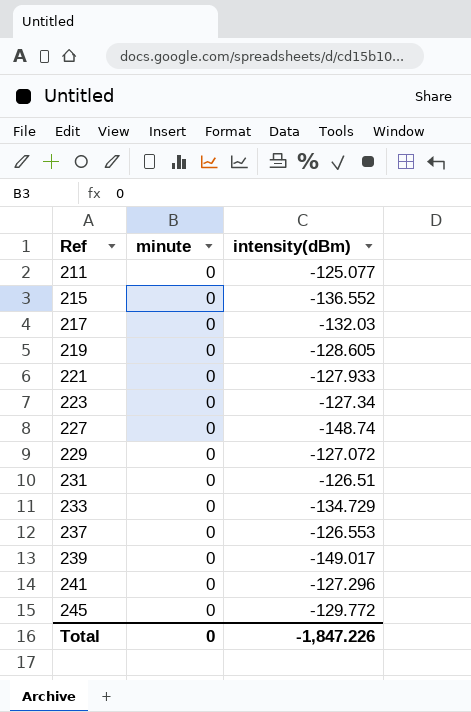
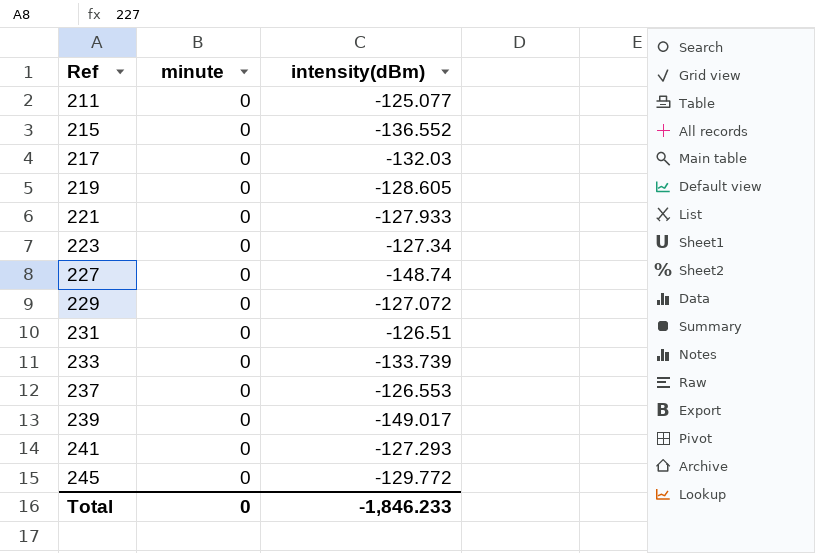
233 | intensity(dBm): -134.729 -> -133.739
241 | intensity(dBm): -127.296 -> -127.293
Total | intensity(dBm): -1,847.226 -> -1,846.233

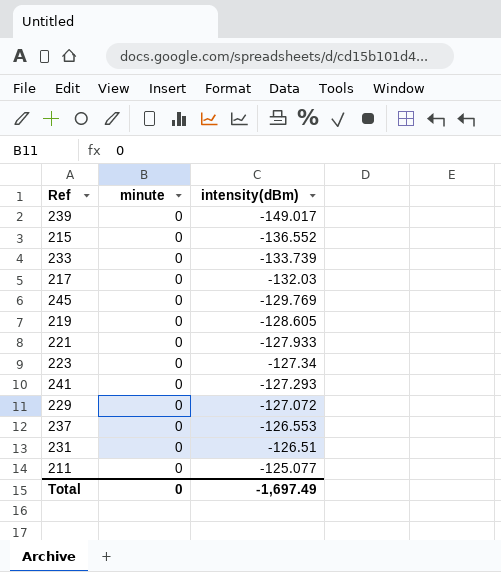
row order: Ref ascending -> intensity(dBm) ascending
row 227: 0 | -148.74 -> none
245 | intensity(dBm): -129.772 -> -129.769
Total | intensity(dBm): -1,846.233 -> -1,697.49

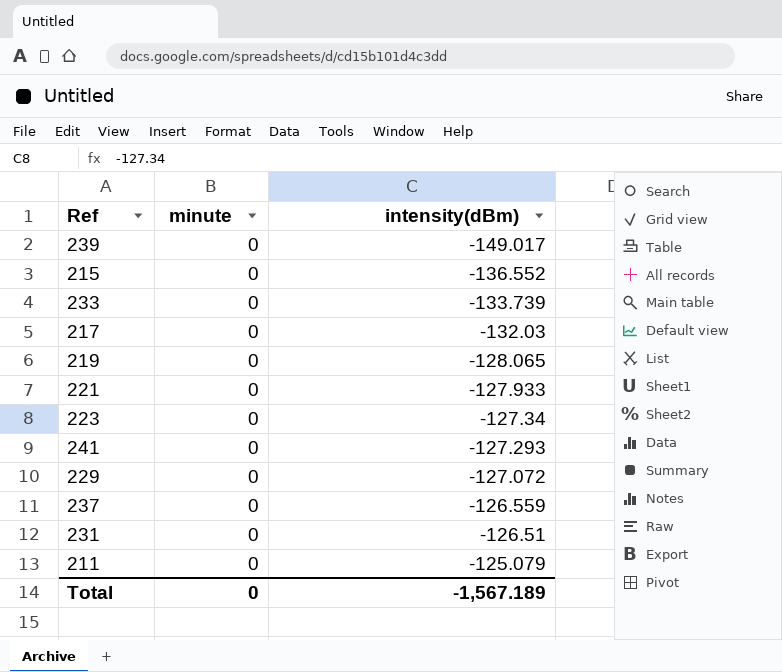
row 245: 0 | -129.769 -> none
219 | intensity(dBm): -128.605 -> -128.065
237 | intensity(dBm): -126.553 -> -126.559
211 | intensity(dBm): -125.077 -> -125.079
Total | intensity(dBm): -1,697.49 -> -1,567.189

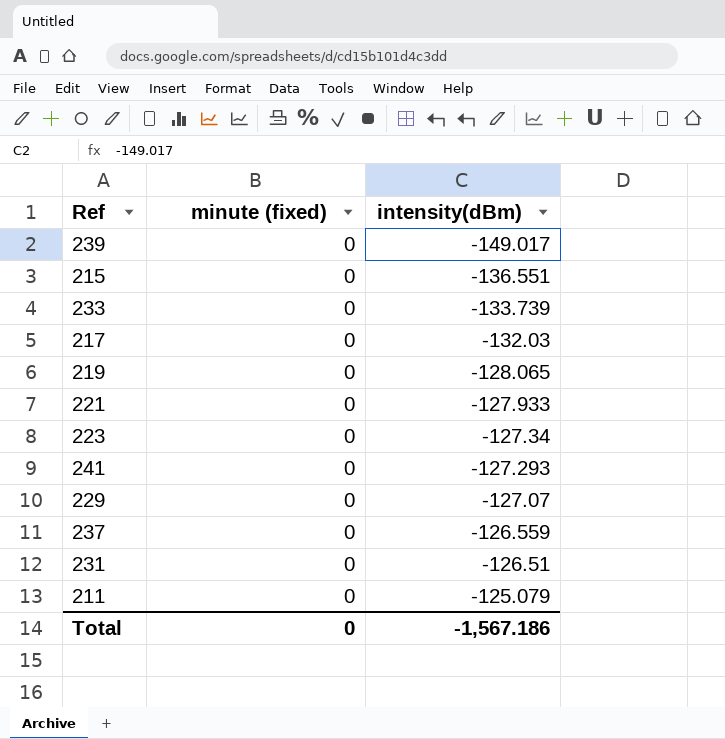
column name: minute -> minute (fixed)
215 | intensity(dBm): -136.552 -> -136.551
229 | intensity(dBm): -127.072 -> -127.07
Total | intensity(dBm): -1,567.189 -> -1,567.186

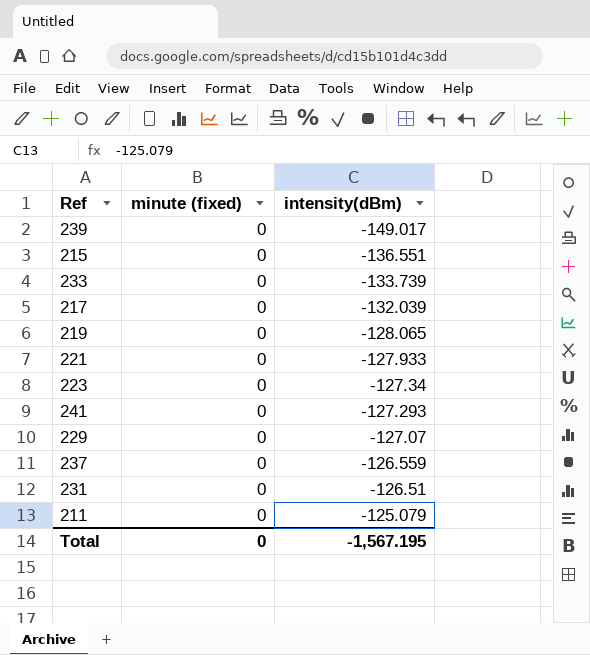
217 | intensity(dBm): -132.03 -> -132.039
Total | intensity(dBm): -1,567.186 -> -1,567.195

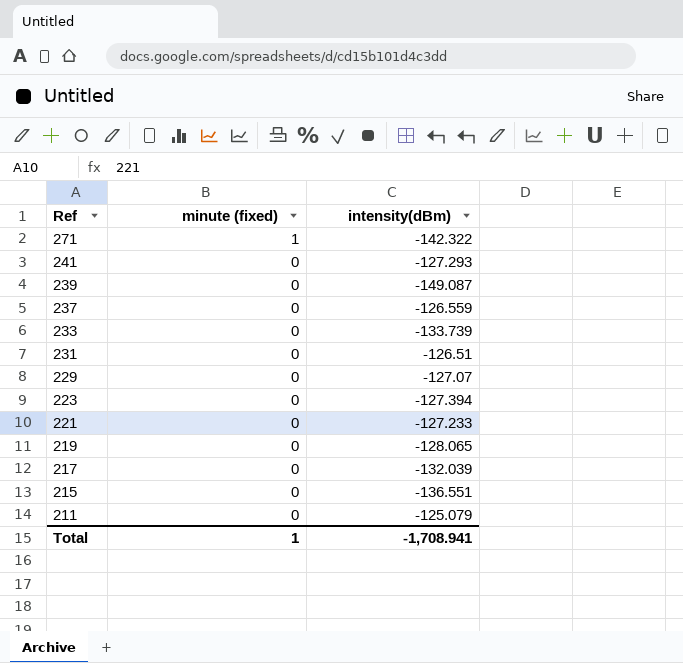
row order: intensity(dBm) ascending -> Ref descending
row 271: none -> 1 | -142.322
239 | intensity(dBm): -149.017 -> -149.087
223 | intensity(dBm): -127.34 -> -127.394
221 | intensity(dBm): -127.933 -> -127.233
Total | minute (fixed): 0 -> 1
Total | intensity(dBm): -1,567.195 -> -1,708.941

